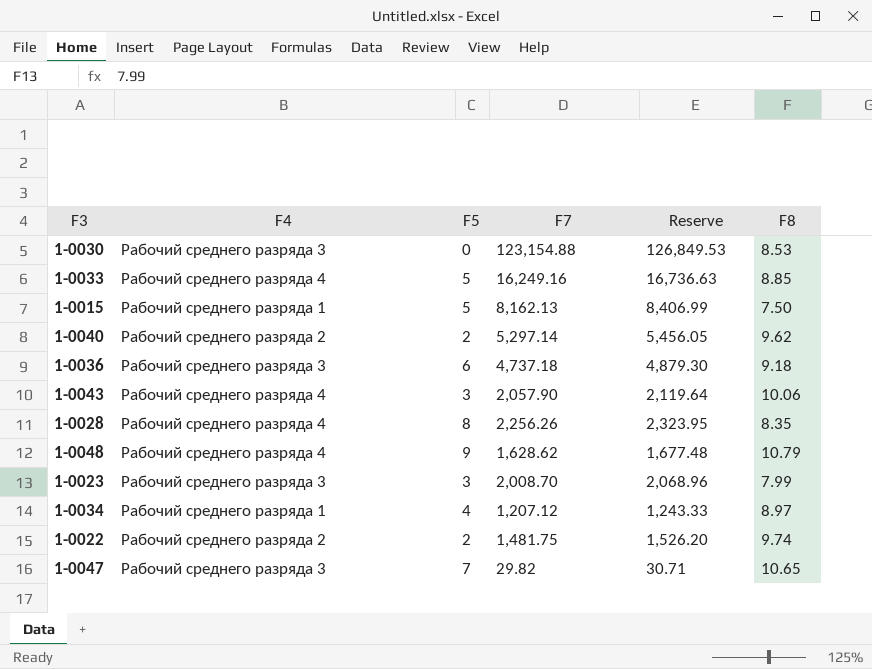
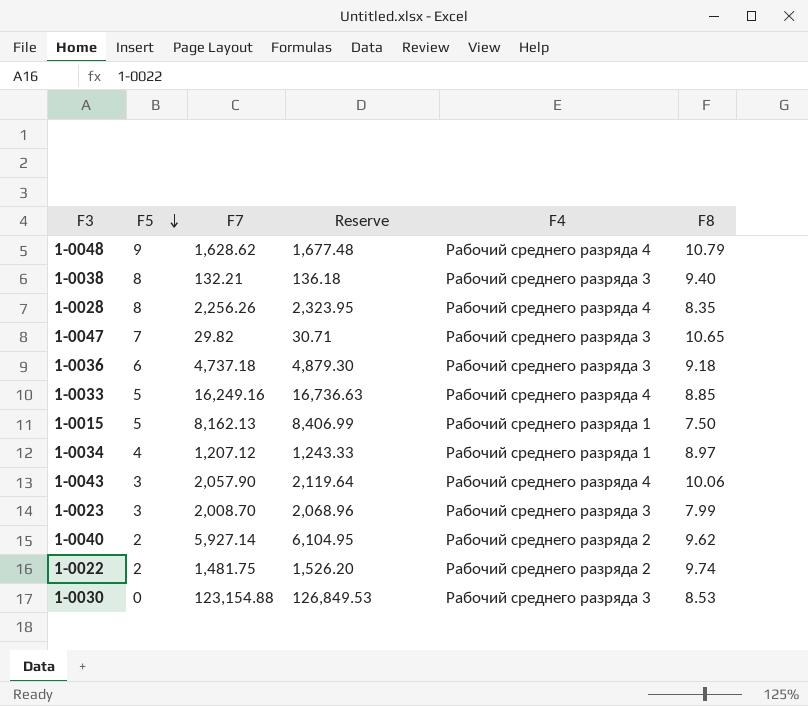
row order: none -> F5 descending
column F4 | position: 2 -> 5
row 1-0038: none -> 8 | 132.21 | 136.18 | Рабочий среднего разряда 3 | 9.40
1-0040 | F7: 5,297.14 -> 5,927.14
1-0040 | Reserve: 5,456.05 -> 6,104.95

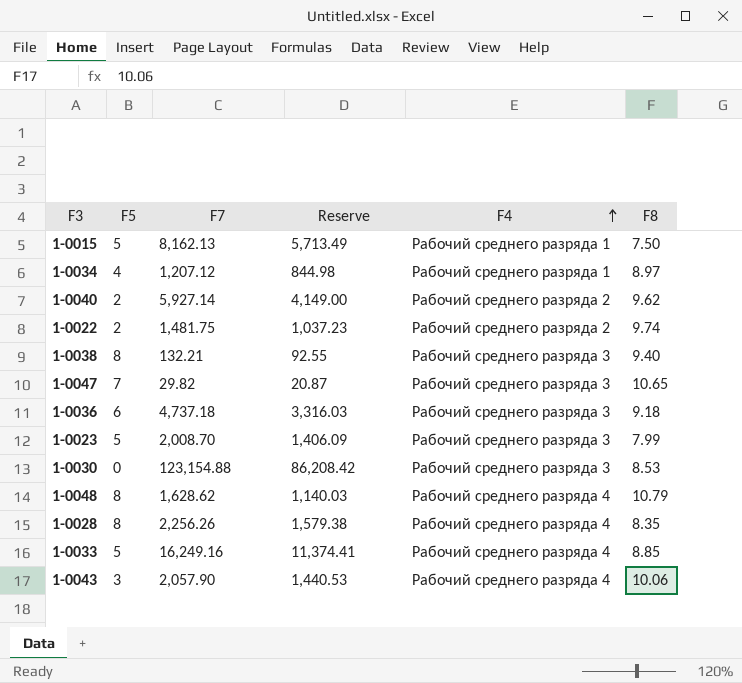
row order: F5 descending -> F4 ascending
column Reserve | formula: [F7] * 1.03 -> [F7] * 0.7
1-0023 | F5: 3 -> 5
1-0048 | F5: 9 -> 8

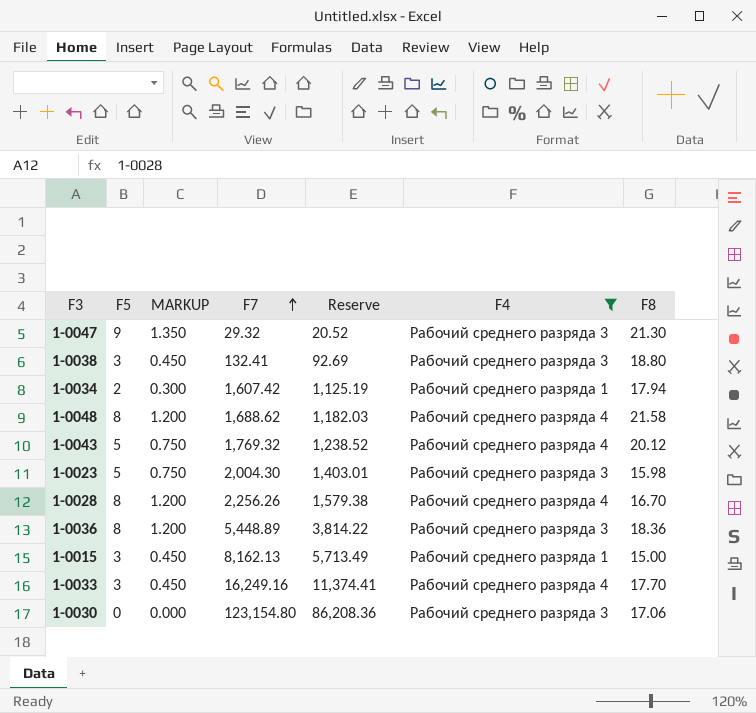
filter: none -> F4 != Рабочий среднего разряда 2
row order: F4 ascending -> F7 ascending
column MARKUP | formula: none -> [F5] * 0.15
1-0047 | F5: 7 -> 9
1-0047 | F7: 29.82 -> 29.32
1-0047 | Reserve: 20.87 -> 20.52
1-0047 | F8: 10.65 -> 21.30
1-0038 | F5: 8 -> 3
1-0038 | F7: 132.21 -> 132.41
1-0038 | Reserve: 92.55 -> 92.69
1-0038 | F8: 9.40 -> 18.80
1-0034 | F5: 4 -> 2
1-0034 | F7: 1,207.12 -> 1,607.42
1-0034 | Reserve: 844.98 -> 1,125.19
1-0034 | F8: 8.97 -> 17.94
1-0048 | F7: 1,628.62 -> 1,688.62
1-0048 | Reserve: 1,140.03 -> 1,182.03
1-0048 | F8: 10.79 -> 21.58
1-0043 | F5: 3 -> 5
1-0043 | F7: 2,057.90 -> 1,769.32
1-0043 | Reserve: 1,440.53 -> 1,238.52
1-0043 | F8: 10.06 -> 20.12
1-0023 | F7: 2,008.70 -> 2,004.30
1-0023 | Reserve: 1,406.09 -> 1,403.01
1-0023 | F8: 7.99 -> 15.98
1-0028 | F8: 8.35 -> 16.70
1-0036 | F5: 6 -> 8
1-0036 | F7: 4,737.18 -> 5,448.89
1-0036 | Reserve: 3,316.03 -> 3,814.22
1-0036 | F8: 9.18 -> 18.36
1-0015 | F5: 5 -> 3
1-0015 | F8: 7.50 -> 15.00
1-0033 | F5: 5 -> 3
1-0033 | F8: 8.85 -> 17.70
1-0030 | F7: 123,154.88 -> 123,154.80
1-0030 | Reserve: 86,208.42 -> 86,208.36
1-0030 | F8: 8.53 -> 17.06

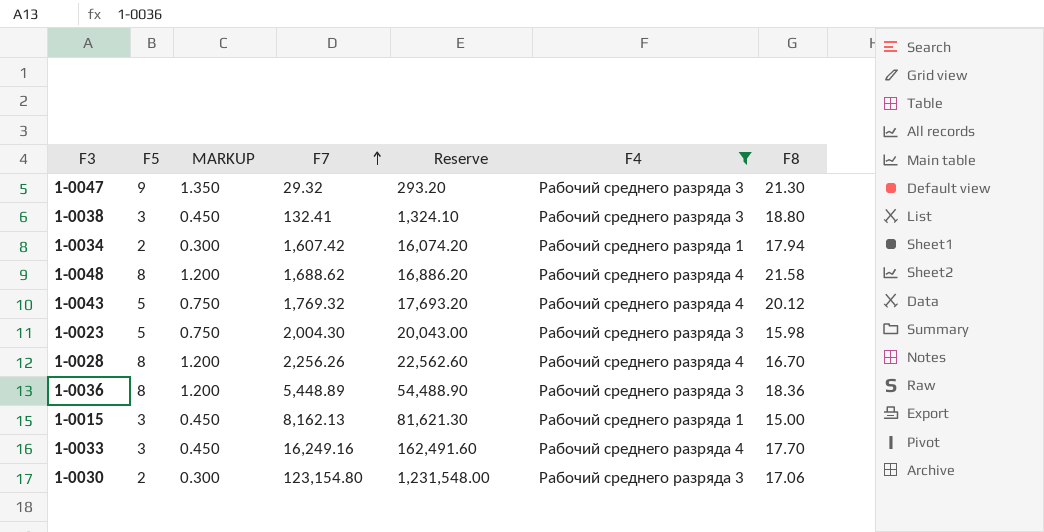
column Reserve | formula: [F7] * 0.7 -> [F7] * 10
1-0030 | F5: 0 -> 2
1-0030 | MARKUP: 0.000 -> 0.300

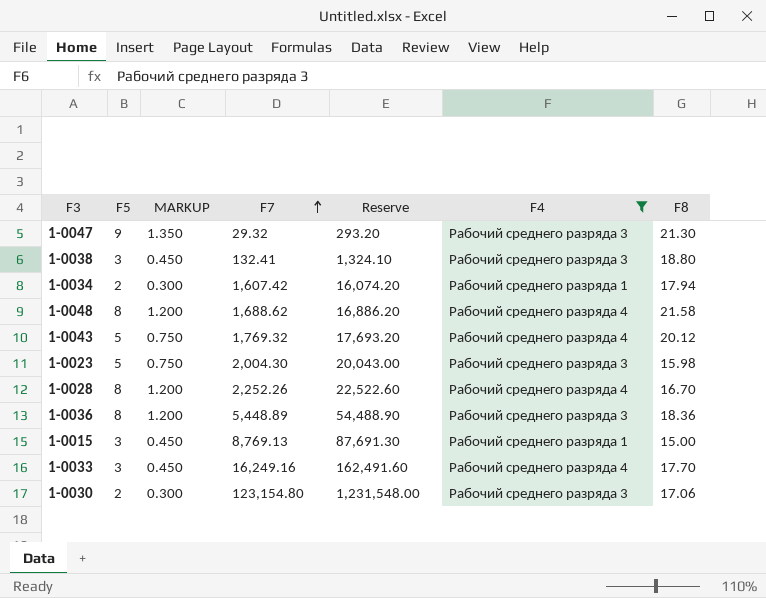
1-0028 | F7: 2,256.26 -> 2,252.26
1-0028 | Reserve: 22,562.60 -> 22,522.60
1-0015 | F7: 8,162.13 -> 8,769.13
1-0015 | Reserve: 81,621.30 -> 87,691.30

